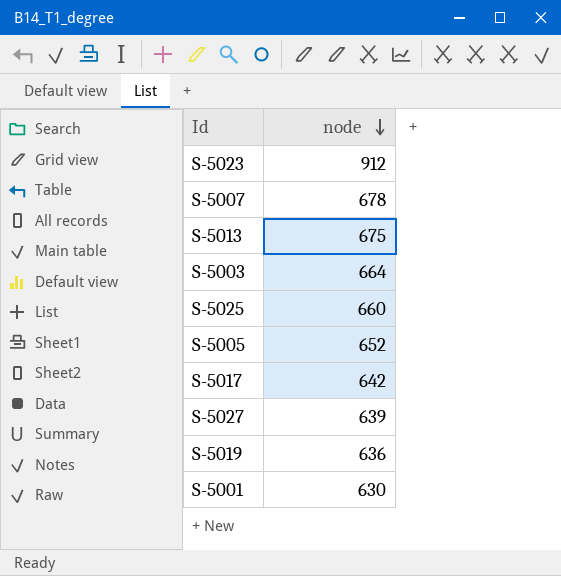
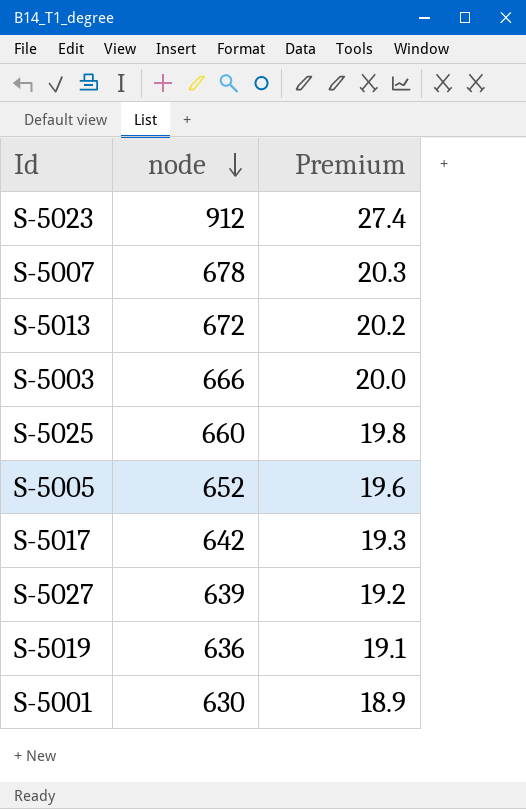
column Premium | formula: none -> [node] * 0.03
S-5013 | node: 675 -> 672
S-5003 | node: 664 -> 666

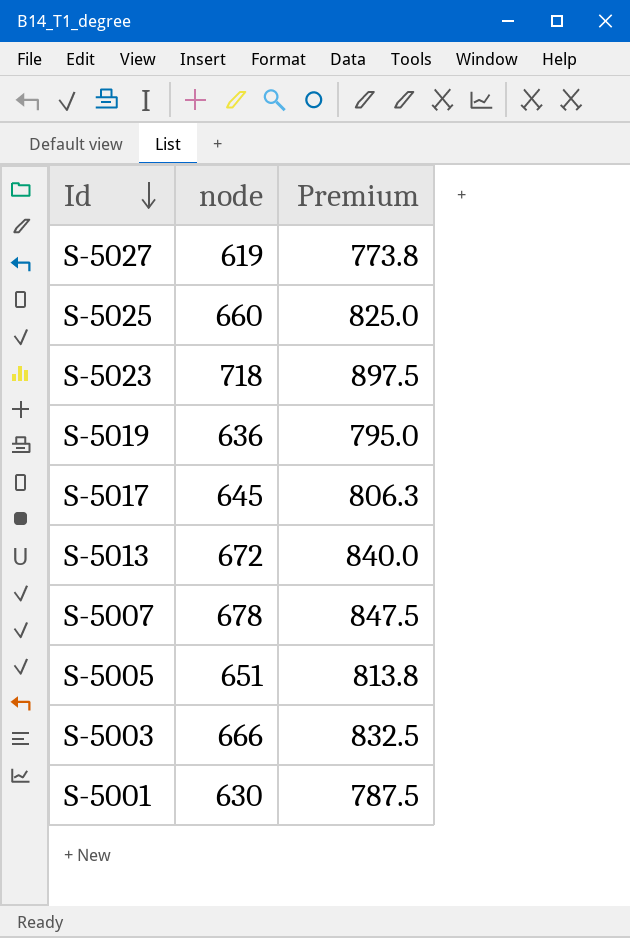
row order: node descending -> Id descending
column Premium | formula: [node] * 0.03 -> [node] * 1.25
S-5027 | node: 639 -> 619
S-5023 | node: 912 -> 718
S-5017 | node: 642 -> 645
S-5005 | node: 652 -> 651

